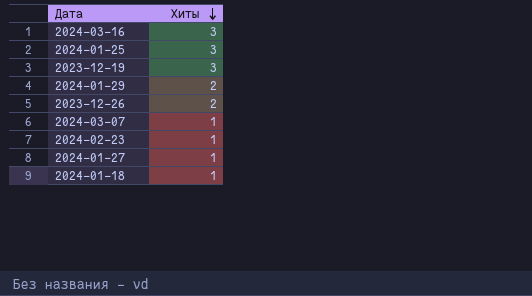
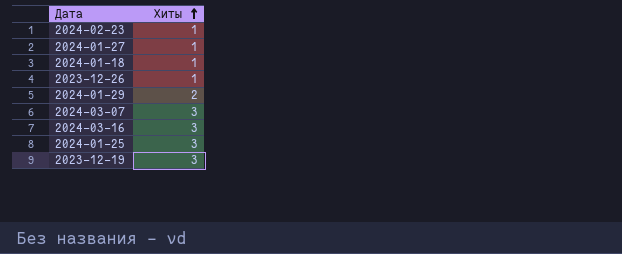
row order: Хиты descending -> Хиты ascending
2023-12-26 | Хиты: 2 -> 1
2024-03-07 | Хиты: 1 -> 3

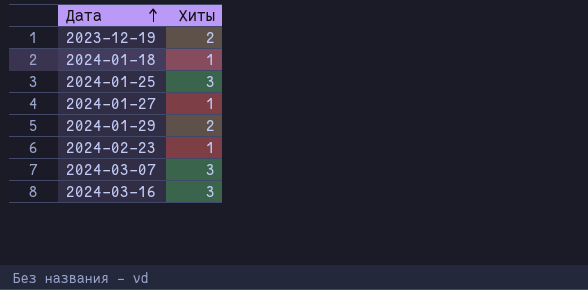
row order: Хиты ascending -> Дата ascending
row 2023-12-26: 1 -> none
2023-12-19 | Хиты: 3 -> 2

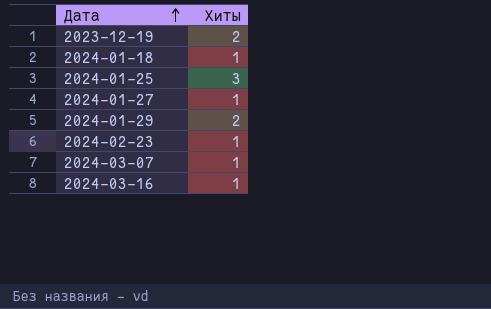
2024-03-07 | Хиты: 3 -> 1
2024-03-16 | Хиты: 3 -> 1

